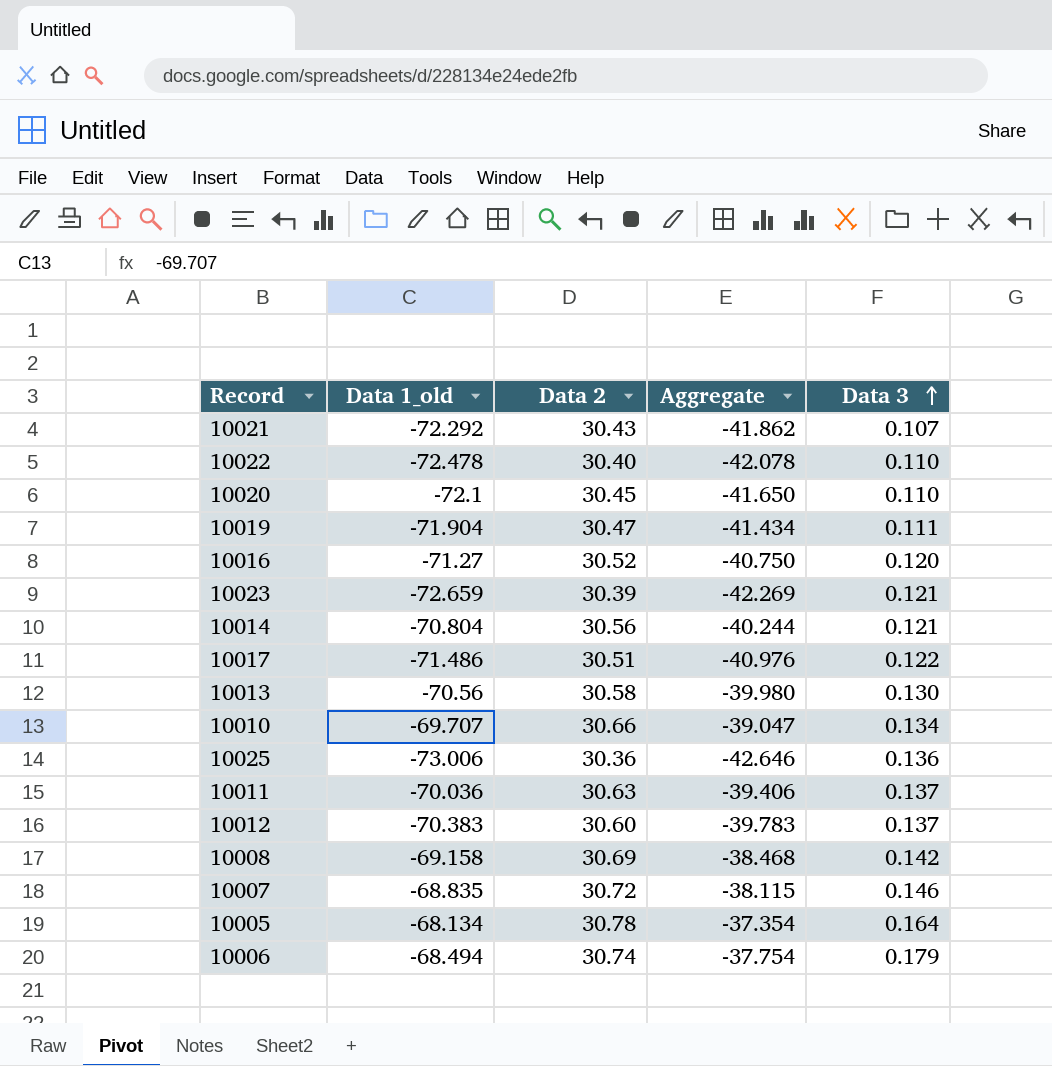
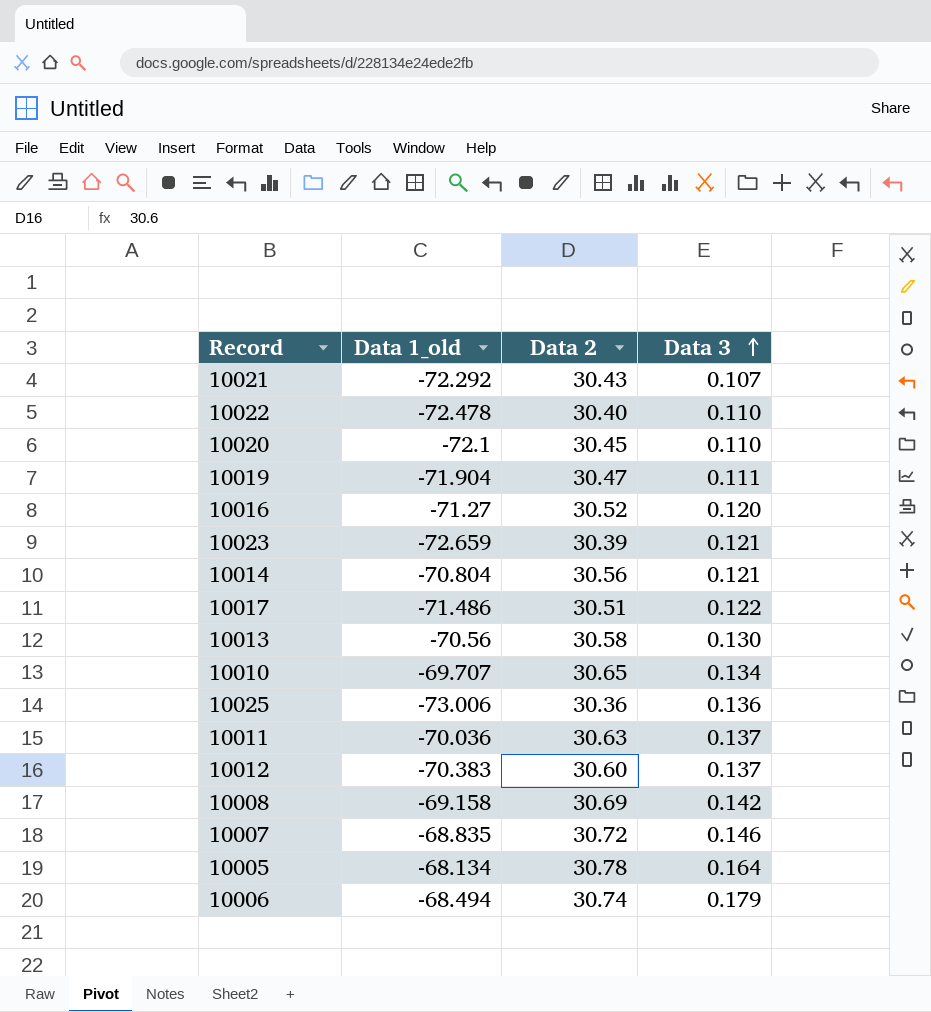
column Aggregate | formula: [Data 1_old] + [Data 2] -> none
10010 | Data 2: 30.66 -> 30.65

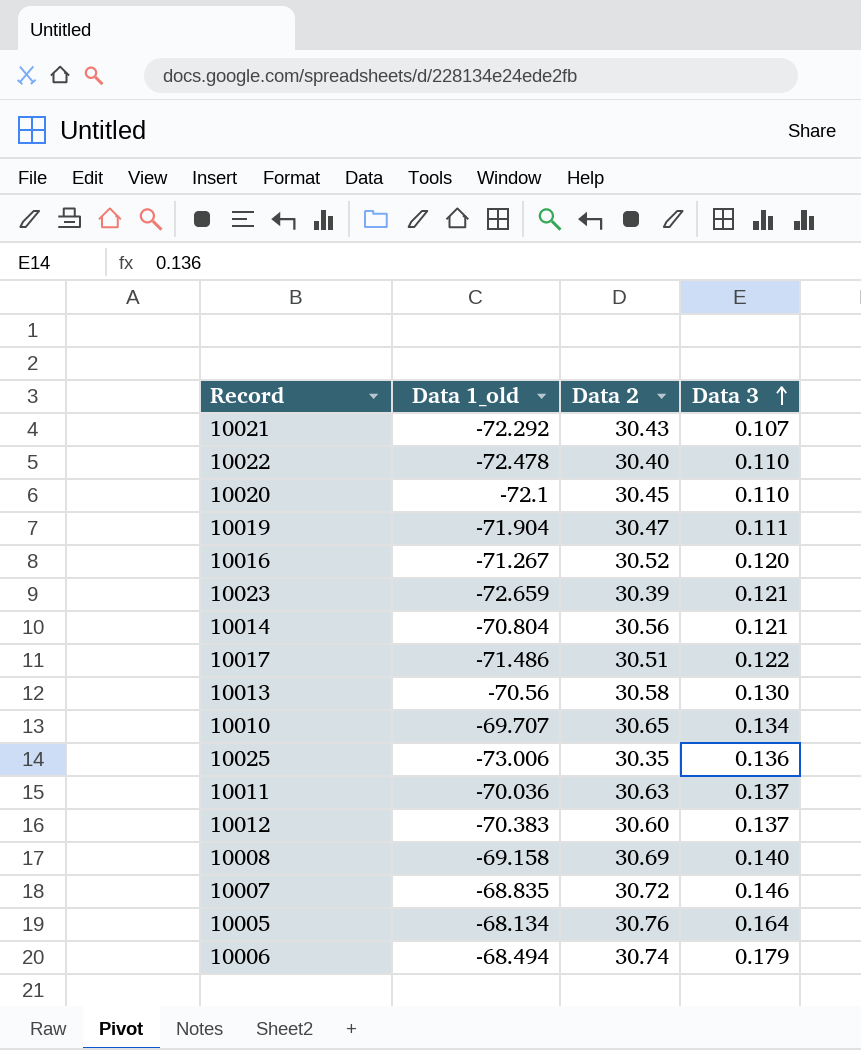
10016 | Data 1_old: -71.27 -> -71.267
10025 | Data 2: 30.36 -> 30.35
10008 | Data 3: 0.142 -> 0.140
10005 | Data 2: 30.78 -> 30.76

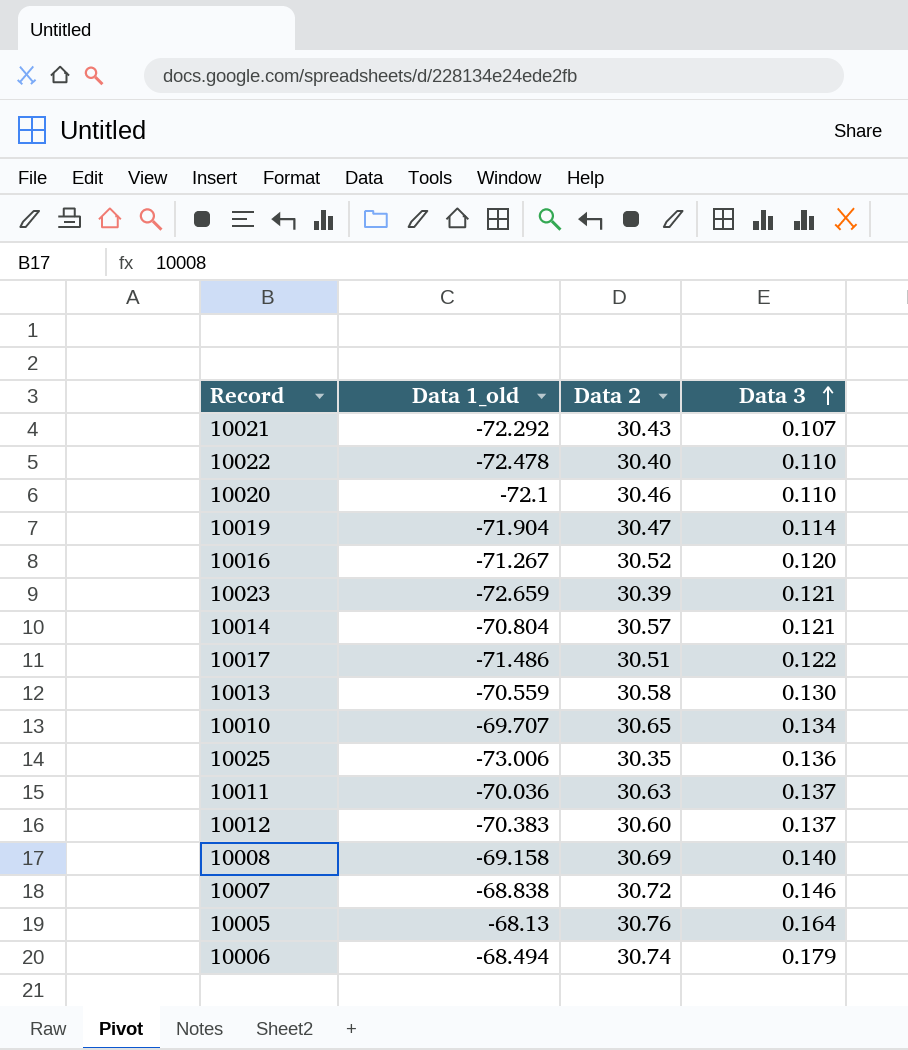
10020 | Data 2: 30.45 -> 30.46
10019 | Data 3: 0.111 -> 0.114
10014 | Data 2: 30.56 -> 30.57
10013 | Data 1_old: -70.56 -> -70.559
10007 | Data 1_old: -68.835 -> -68.838
10005 | Data 1_old: -68.134 -> -68.13

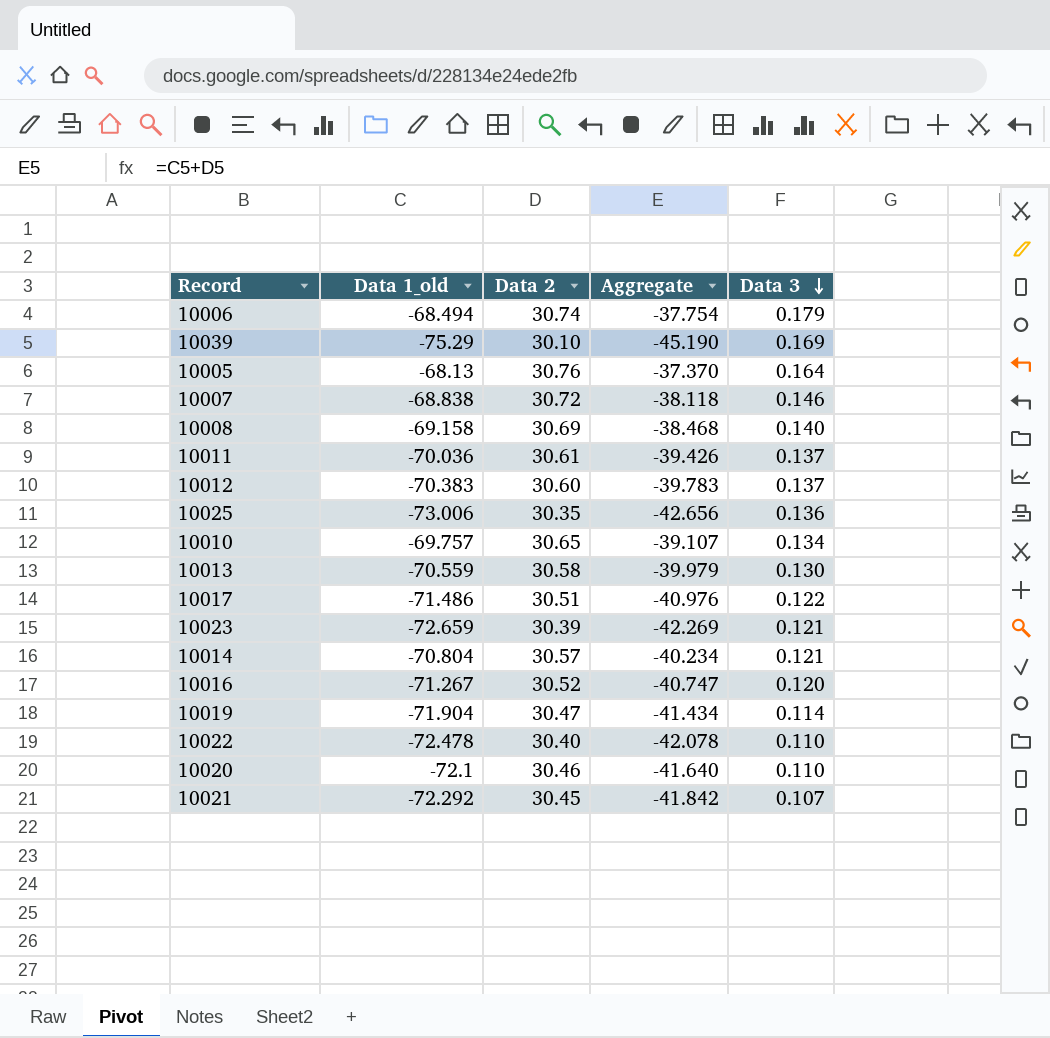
row order: Data 3 ascending -> Data 3 descending
column Aggregate | formula: none -> [Data 1_old] + [Data 2]
row 10039: none -> -75.29 | 30.10 | -45.190 | 0.169
10011 | Data 2: 30.63 -> 30.61
10010 | Data 1_old: -69.707 -> -69.757
10021 | Data 2: 30.43 -> 30.45

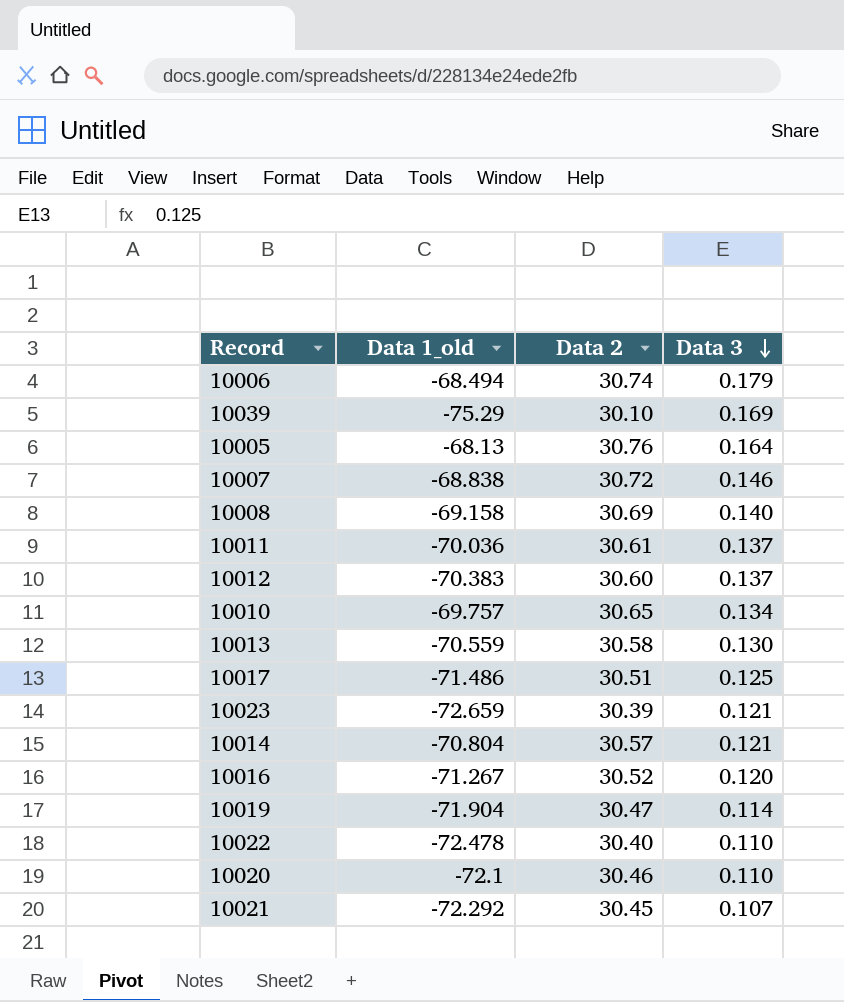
column Aggregate | formula: [Data 1_old] + [Data 2] -> none
row 10025: -73.006 | 30.35 | -42.656 | 0.136 -> none
10017 | Data 3: 0.122 -> 0.125

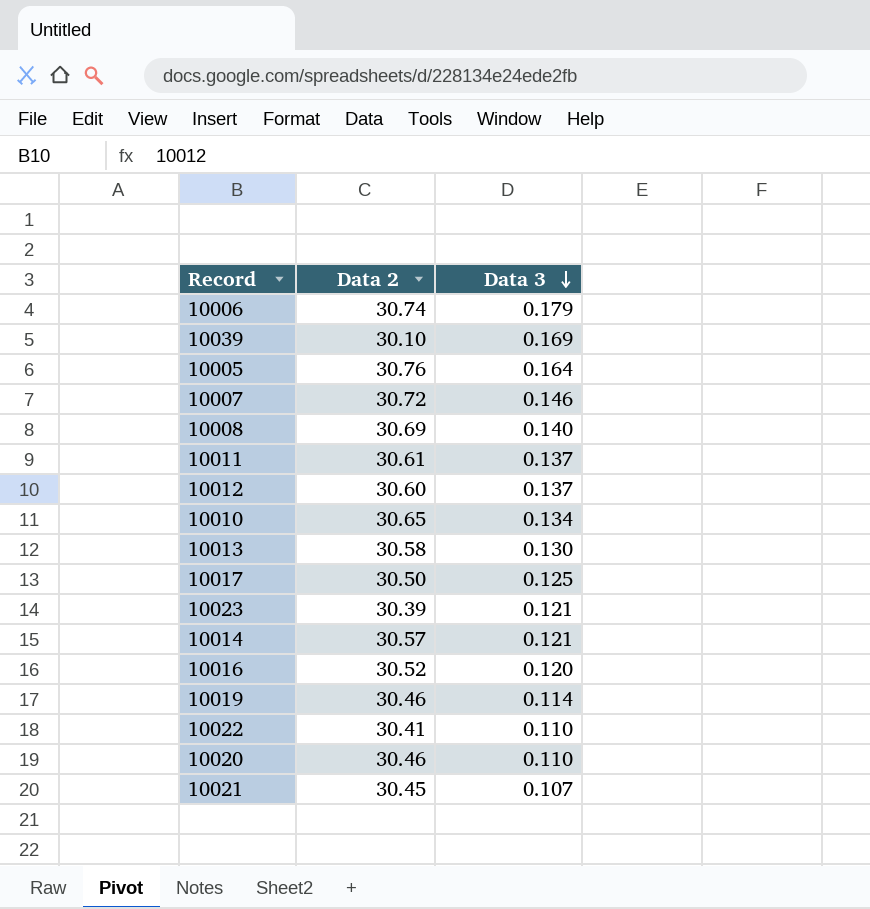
column Data 1_old | position: 2 -> none
10017 | Data 2: 30.51 -> 30.50
10019 | Data 2: 30.47 -> 30.46
10022 | Data 2: 30.40 -> 30.41

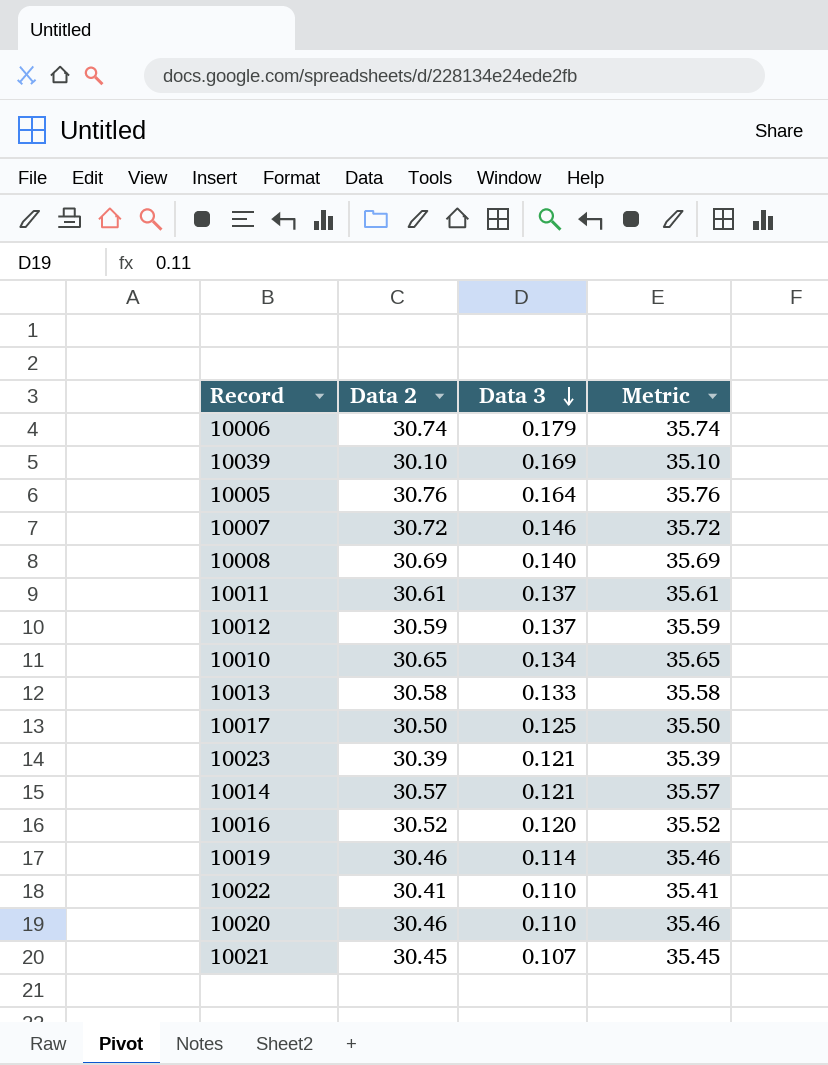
column Metric | formula: none -> [Data 2] + 5
10012 | Data 2: 30.60 -> 30.59
10013 | Data 3: 0.130 -> 0.133

